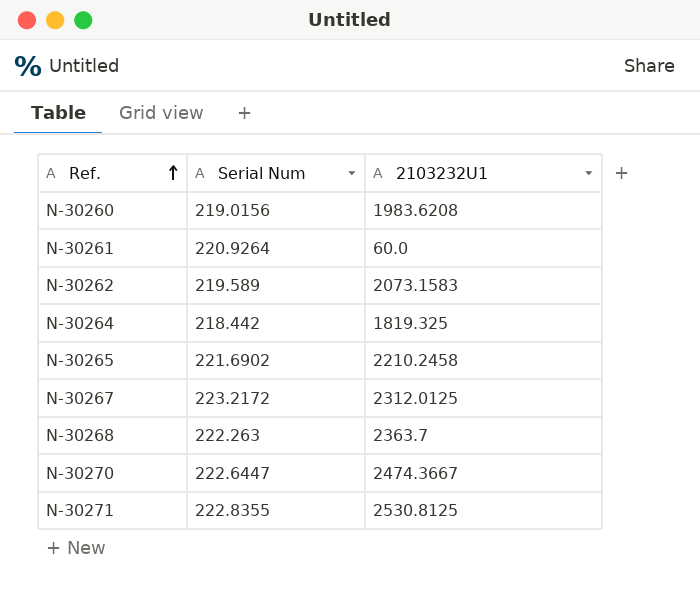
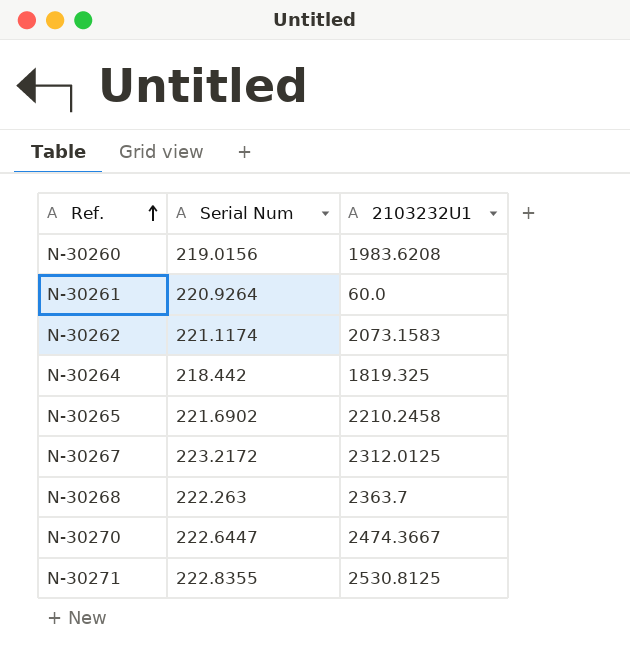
N-30262 | Serial Num: 219.589 -> 221.1174

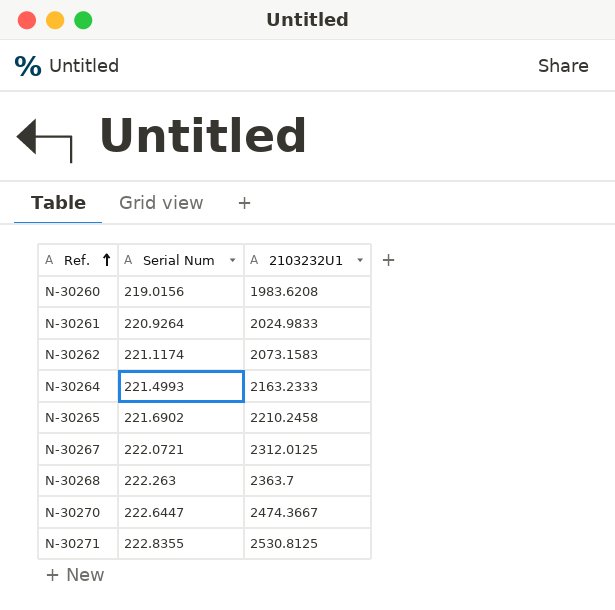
N-30261 | 2103232U1: 60.0 -> 2024.9833
N-30264 | Serial Num: 218.442 -> 221.4993
N-30264 | 2103232U1: 1819.325 -> 2163.2333
N-30267 | Serial Num: 223.2172 -> 222.0721

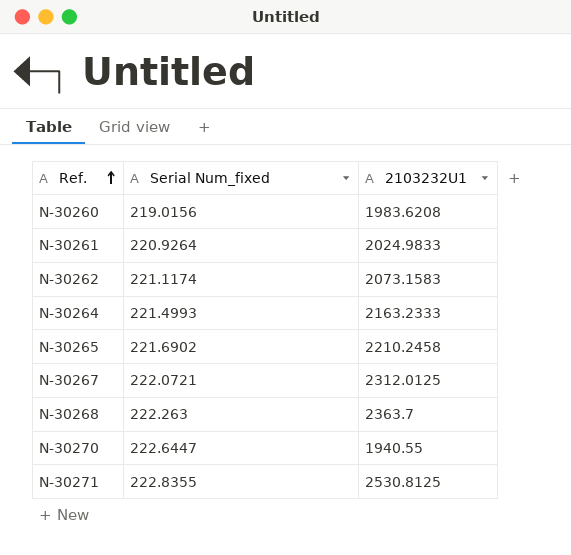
column name: Serial Num -> Serial Num_fixed
N-30270 | 2103232U1: 2474.3667 -> 1940.55

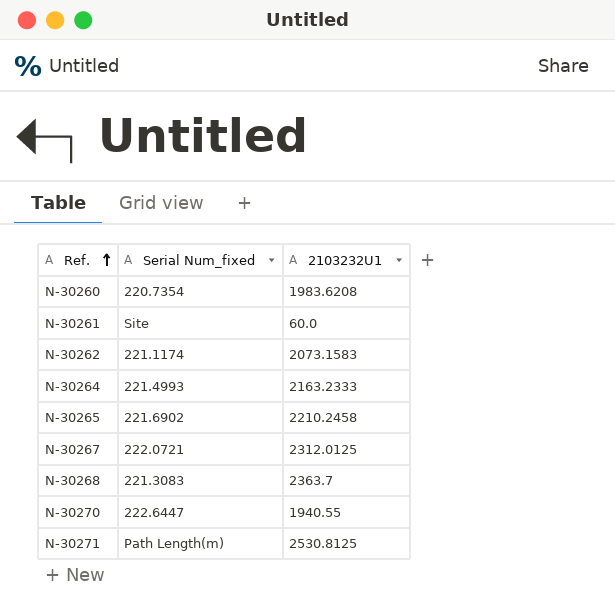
N-30260 | Serial Num_fixed: 219.0156 -> 220.7354
N-30261 | Serial Num_fixed: 220.9264 -> Site
N-30261 | 2103232U1: 2024.9833 -> 60.0
N-30268 | Serial Num_fixed: 222.263 -> 221.3083
N-30271 | Serial Num_fixed: 222.8355 -> Path Length(m)

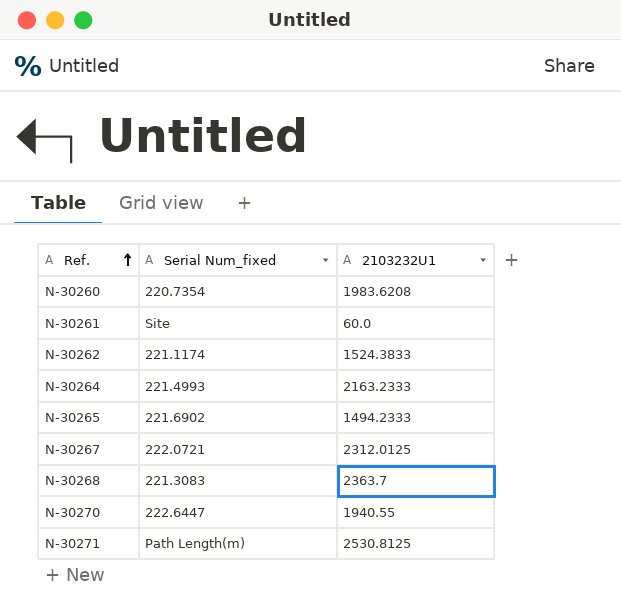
N-30262 | 2103232U1: 2073.1583 -> 1524.3833
N-30265 | 2103232U1: 2210.2458 -> 1494.2333

